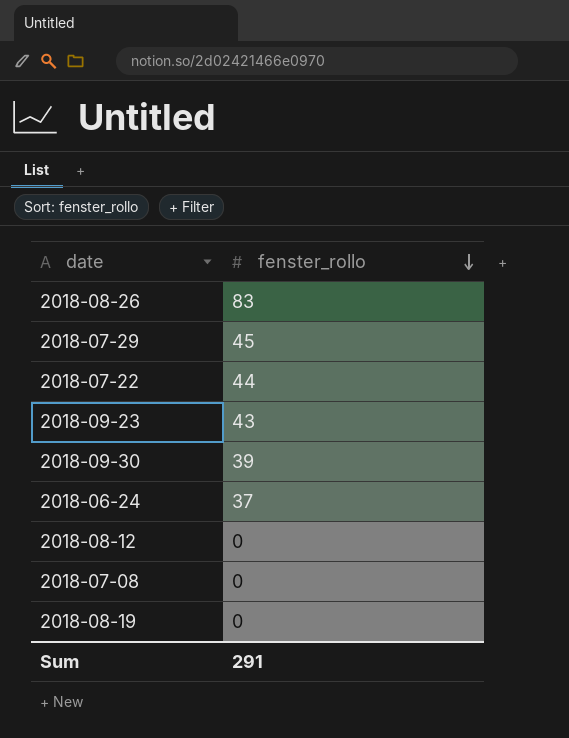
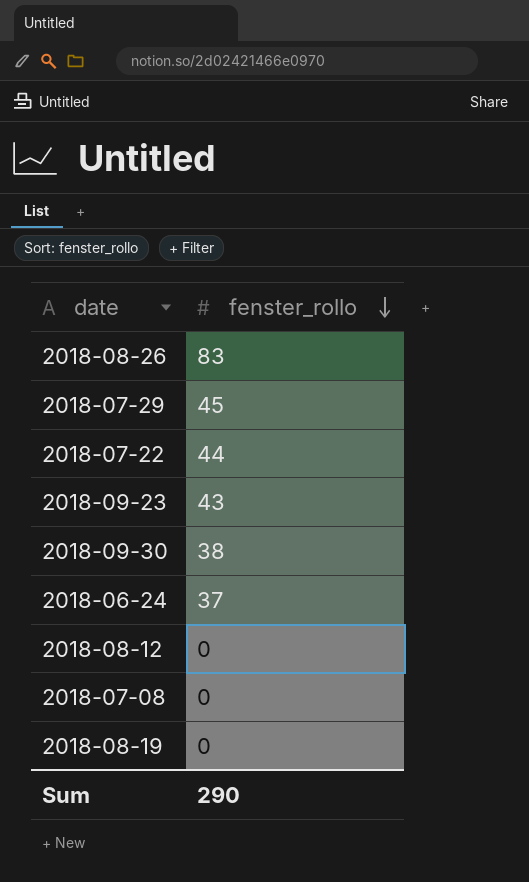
2018-09-30 | fenster_rollo: 39 -> 38
Sum | fenster_rollo: 291 -> 290

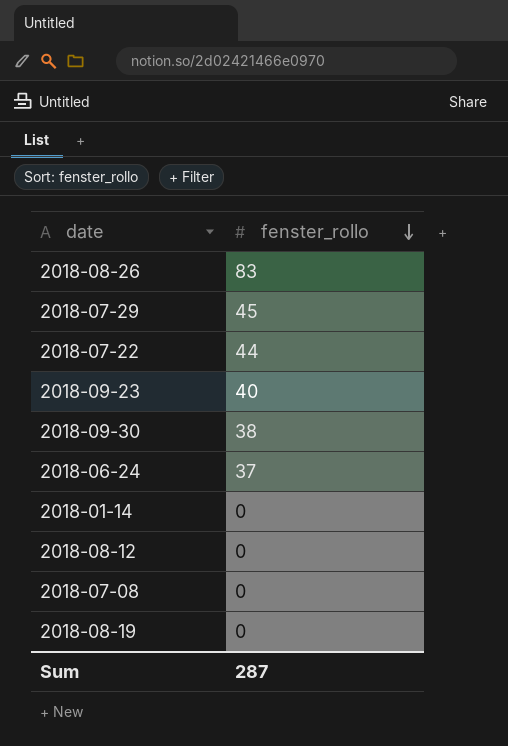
2018-09-23 | fenster_rollo: 43 -> 40
row 2018-01-14: none -> 0
Sum | fenster_rollo: 290 -> 287

